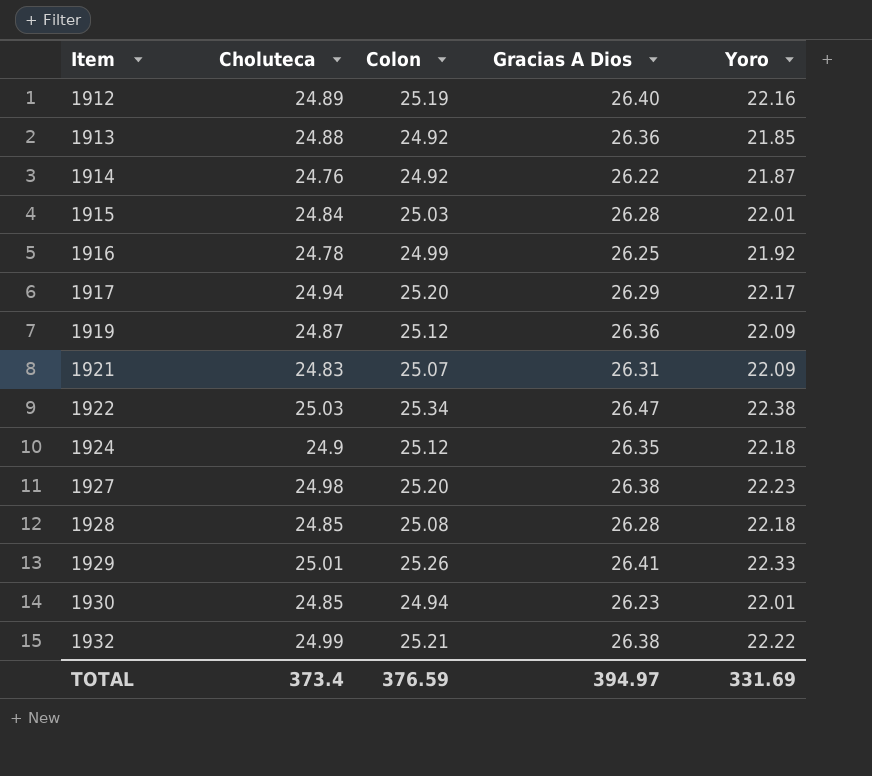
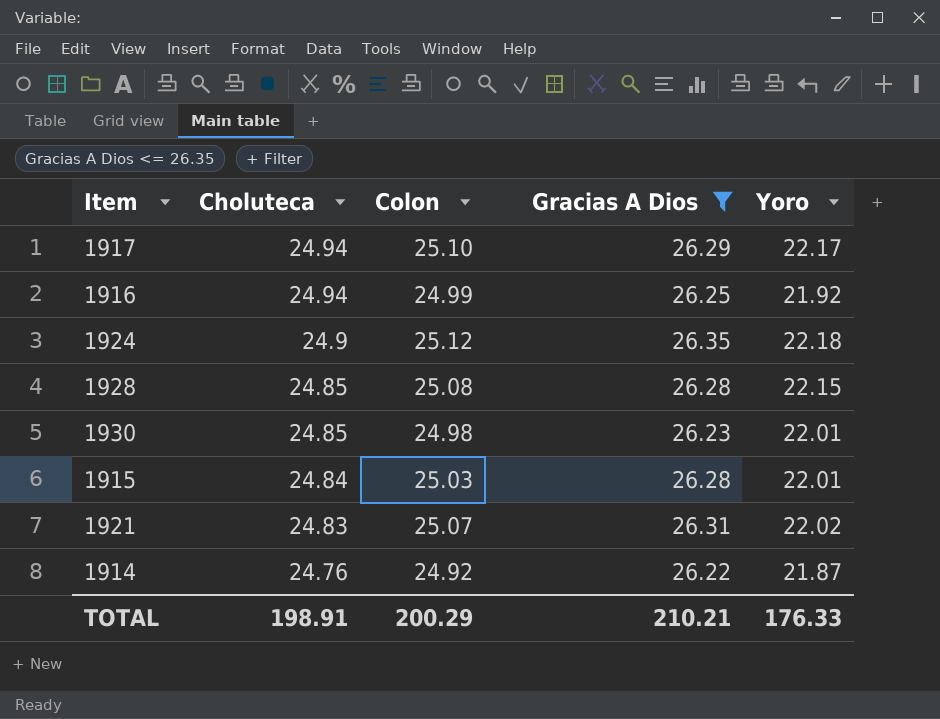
filter: none -> Gracias A Dios <= 26.35
row order: Item ascending -> Choluteca descending
1917 | Colon: 25.20 -> 25.10
1916 | Choluteca: 24.78 -> 24.94
1928 | Yoro: 22.18 -> 22.15
1930 | Colon: 24.94 -> 24.98
1921 | Yoro: 22.09 -> 22.02
TOTAL | Choluteca: 373.4 -> 198.91
TOTAL | Colon: 376.59 -> 200.29
TOTAL | Gracias A Dios: 394.97 -> 210.21
TOTAL | Yoro: 331.69 -> 176.33

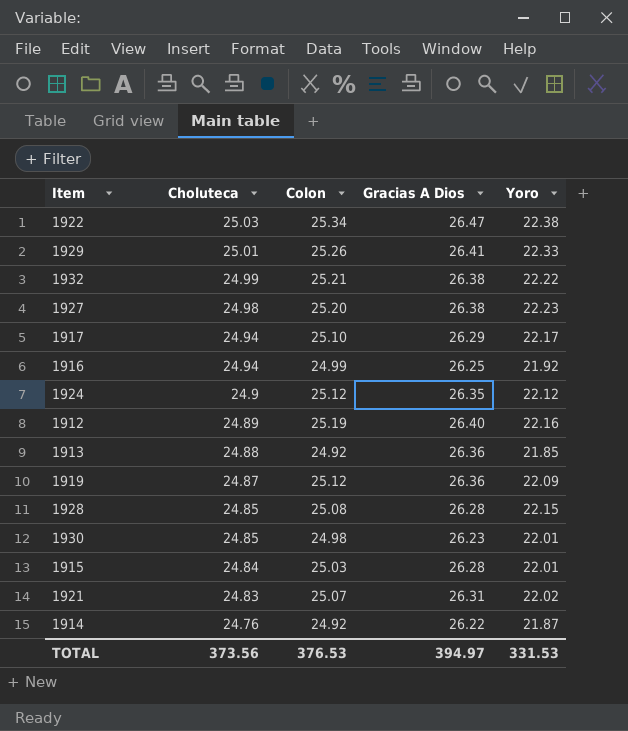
filter: Gracias A Dios <= 26.35 -> none
1924 | Yoro: 22.18 -> 22.12
TOTAL | Choluteca: 198.91 -> 373.56
TOTAL | Colon: 200.29 -> 376.53
TOTAL | Gracias A Dios: 210.21 -> 394.97
TOTAL | Yoro: 176.33 -> 331.53

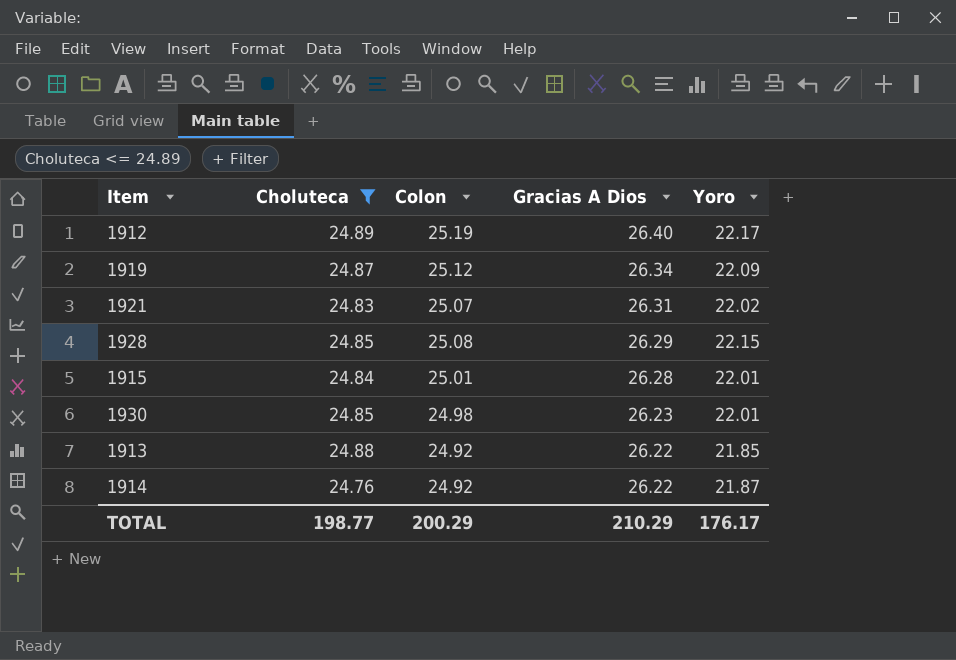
filter: none -> Choluteca <= 24.89
row order: Choluteca descending -> Gracias A Dios descending
1912 | Yoro: 22.16 -> 22.17
1919 | Gracias A Dios: 26.36 -> 26.34
1928 | Gracias A Dios: 26.28 -> 26.29
1915 | Colon: 25.03 -> 25.01
1913 | Gracias A Dios: 26.36 -> 26.22
TOTAL | Choluteca: 373.56 -> 198.77
TOTAL | Colon: 376.53 -> 200.29
TOTAL | Gracias A Dios: 394.97 -> 210.29
TOTAL | Yoro: 331.53 -> 176.17

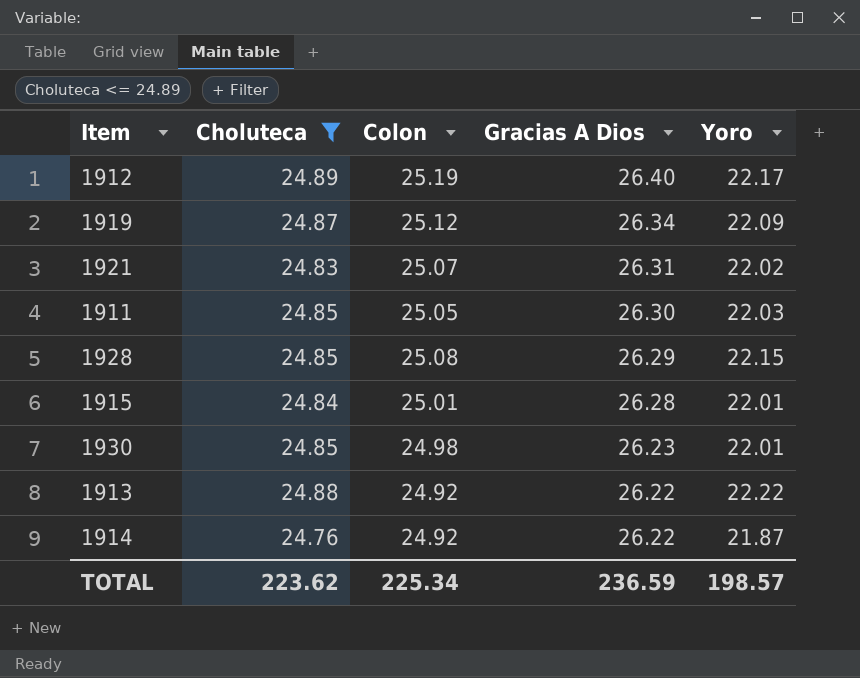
row 1911: none -> 24.85 | 25.05 | 26.30 | 22.03
1913 | Yoro: 21.85 -> 22.22
TOTAL | Choluteca: 198.77 -> 223.62
TOTAL | Colon: 200.29 -> 225.34
TOTAL | Gracias A Dios: 210.29 -> 236.59
TOTAL | Yoro: 176.17 -> 198.57

